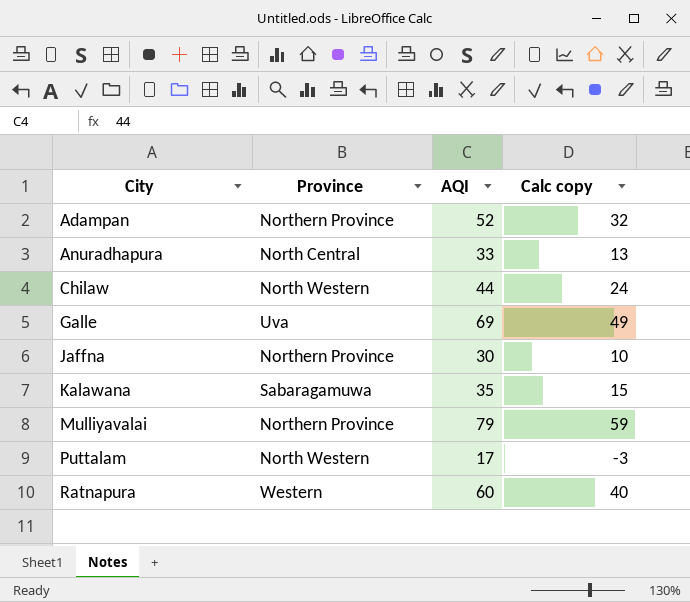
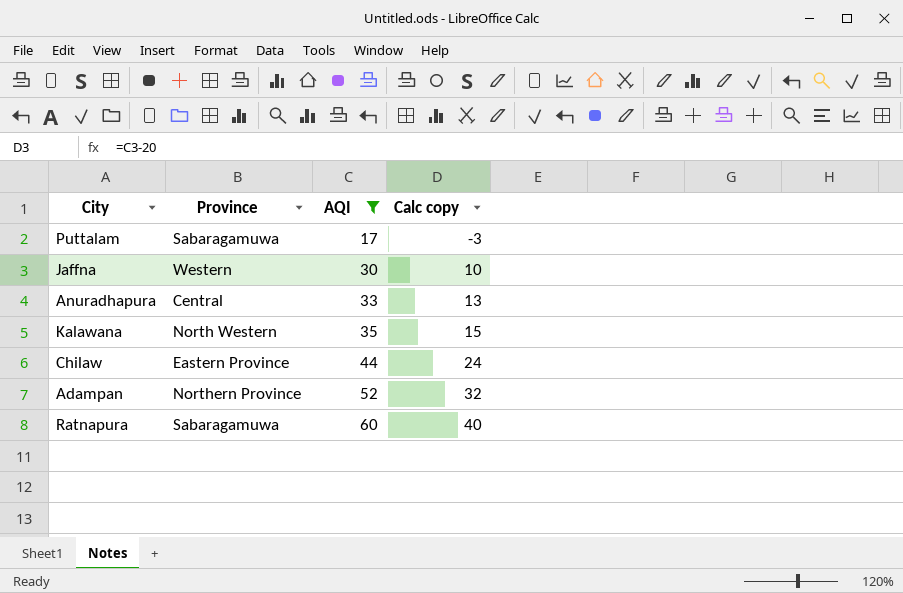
filter: none -> AQI <= 60
row order: City ascending -> AQI ascending
Puttalam | Province: North Western -> Sabaragamuwa
Jaffna | Province: Northern Province -> Western
Anuradhapura | Province: North Central -> Central
Kalawana | Province: Sabaragamuwa -> North Western
Chilaw | Province: North Western -> Eastern Province
Ratnapura | Province: Western -> Sabaragamuwa

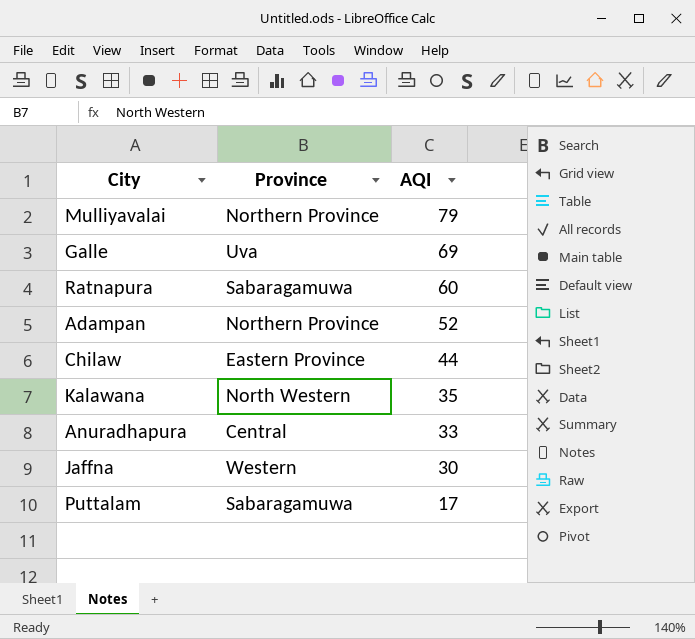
filter: AQI <= 60 -> none
row order: AQI ascending -> AQI descending
column Calc copy | formula: [AQI] - 20 -> none

